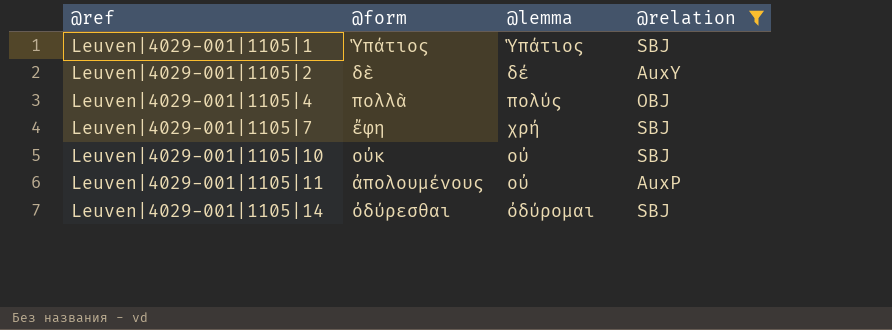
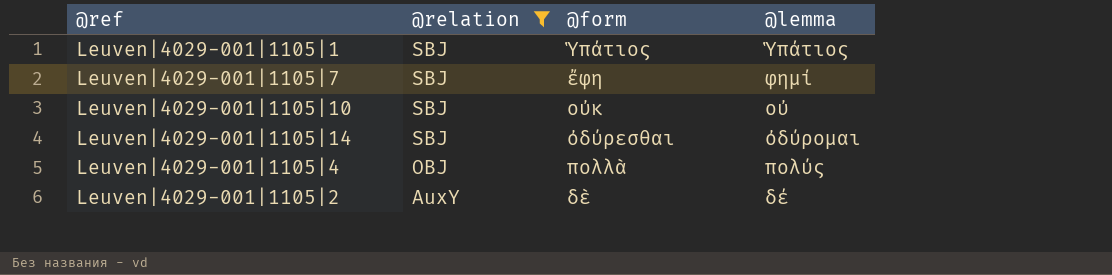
row order: @ref ascending -> @relation descending
column @relation | position: 4 -> 2
row Leuven|4029-001|1105|11: ἀπολουμένους | οὐ | AuxP -> none
Leuven|4029-001|1105|7 | @lemma: χρή -> φημί

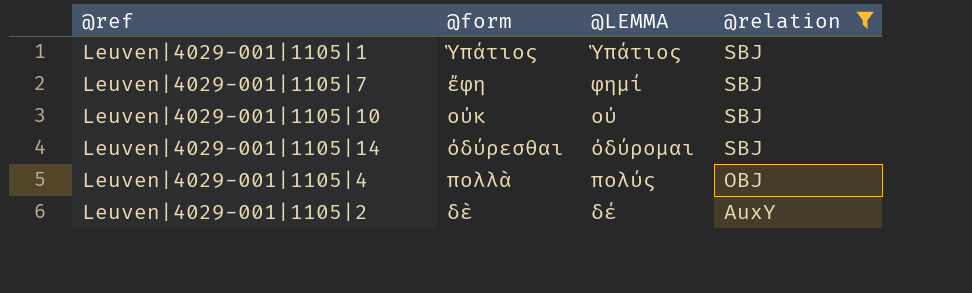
column name: @lemma -> @LEMMA
column @relation | position: 2 -> 4

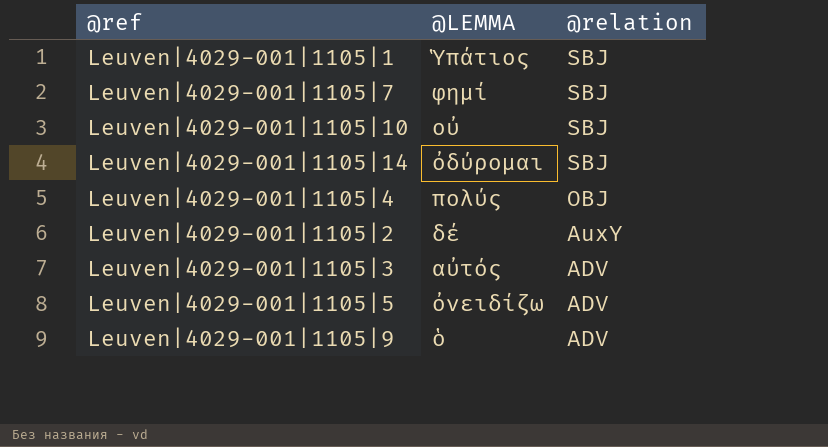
filter: @relation != ADV -> none
column @form | position: 2 -> none

